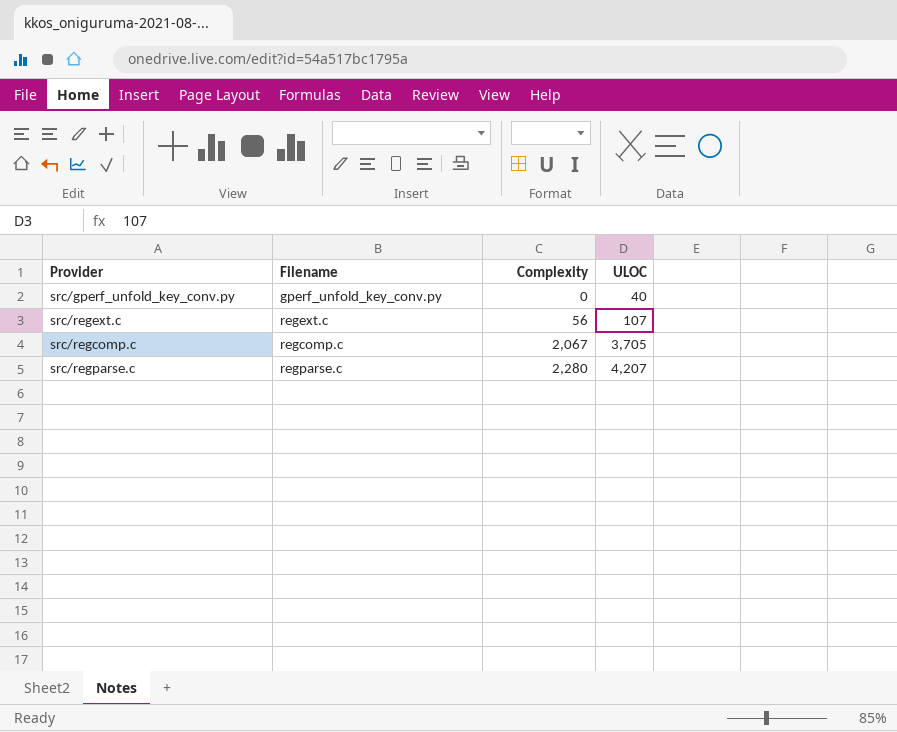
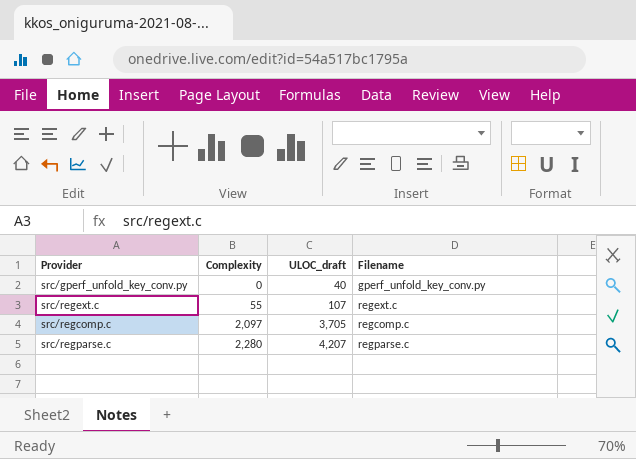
column name: ULOC -> ULOC_draft
column Filename | position: 2 -> 4
src/regext.c | Complexity: 56 -> 55
src/regcomp.c | Complexity: 2,067 -> 2,097

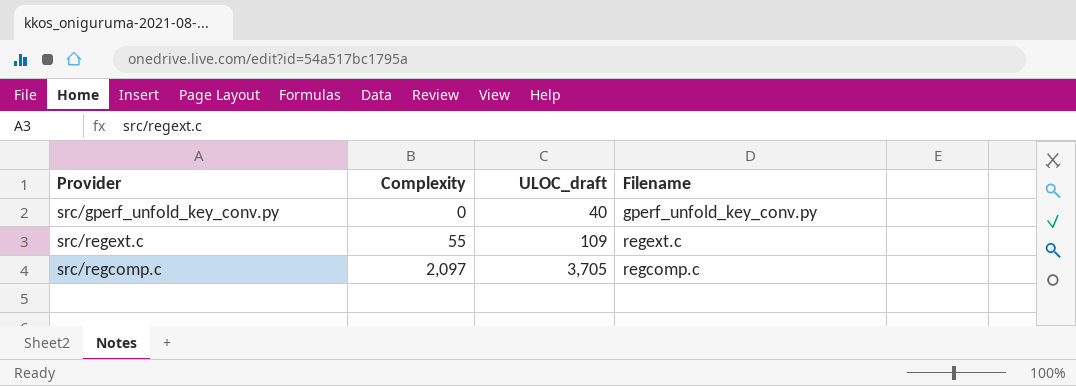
row src/regparse.c: 2,280 | 4,207 | regparse.c -> none
src/regext.c | ULOC_draft: 107 -> 109

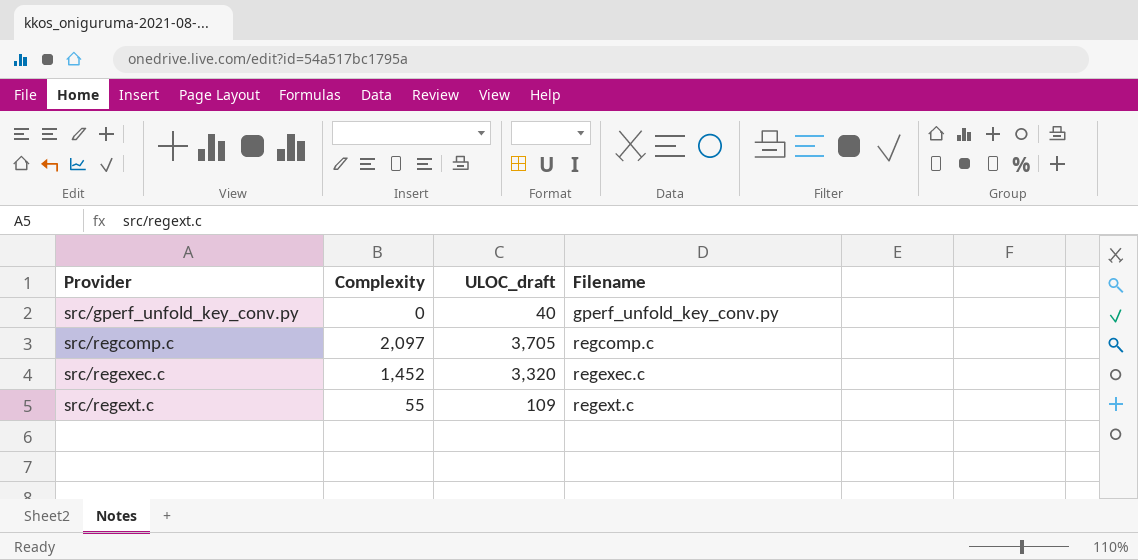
row order: Complexity ascending -> Provider ascending
row src/regexec.c: none -> 1,452 | 3,320 | regexec.c

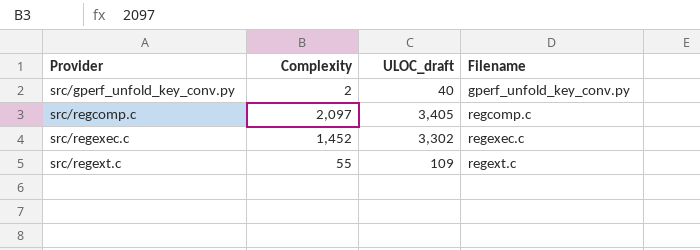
src/gperf_unfold_key_conv.py | Complexity: 0 -> 2
src/regcomp.c | ULOC_draft: 3,705 -> 3,405
src/regexec.c | ULOC_draft: 3,320 -> 3,302

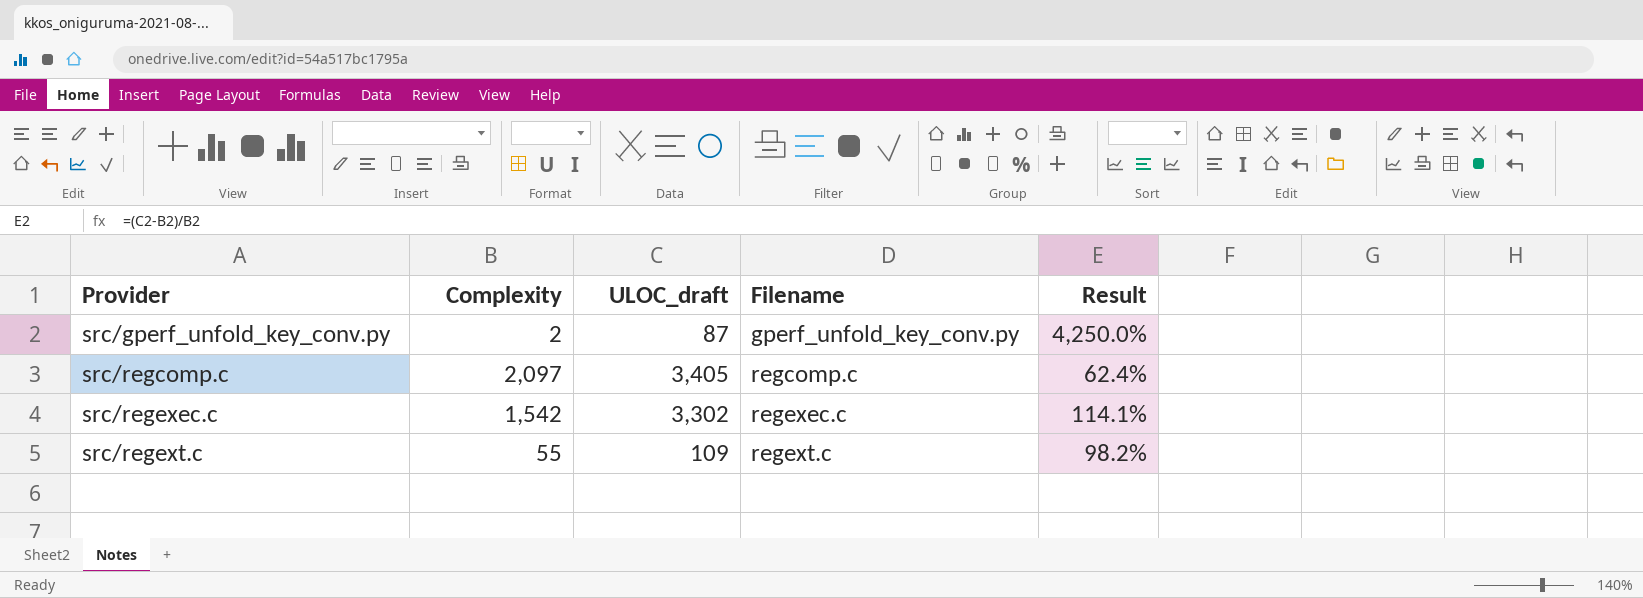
column Result | formula: none -> ([ULOC_draft] - [Complexity]) / [Complexity]
src/gperf_unfold_key_conv.py | ULOC_draft: 40 -> 87
src/regexec.c | Complexity: 1,452 -> 1,542

